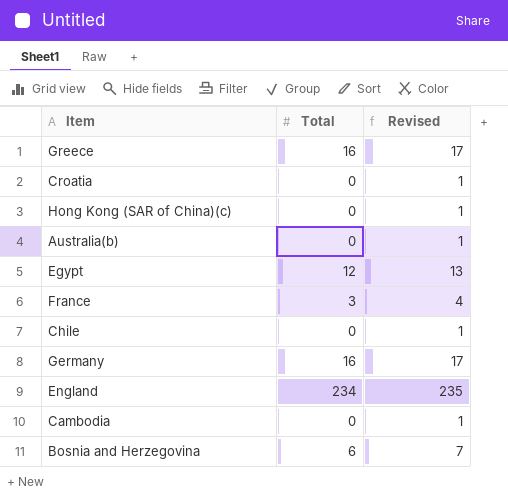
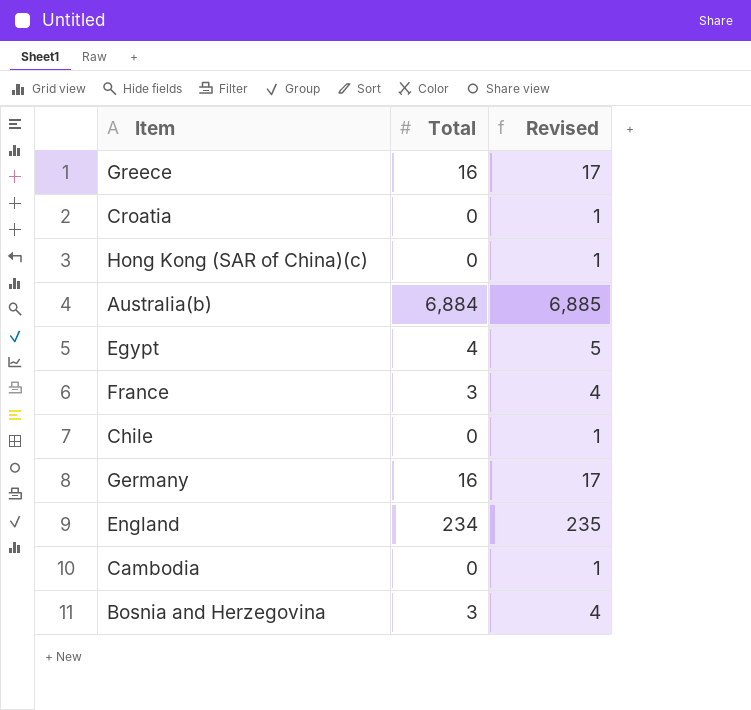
Australia(b) | Total: 0 -> 6,884
Australia(b) | Revised: 1 -> 6,885
Egypt | Total: 12 -> 4
Egypt | Revised: 13 -> 5
Bosnia and Herzegovina | Total: 6 -> 3
Bosnia and Herzegovina | Revised: 7 -> 4

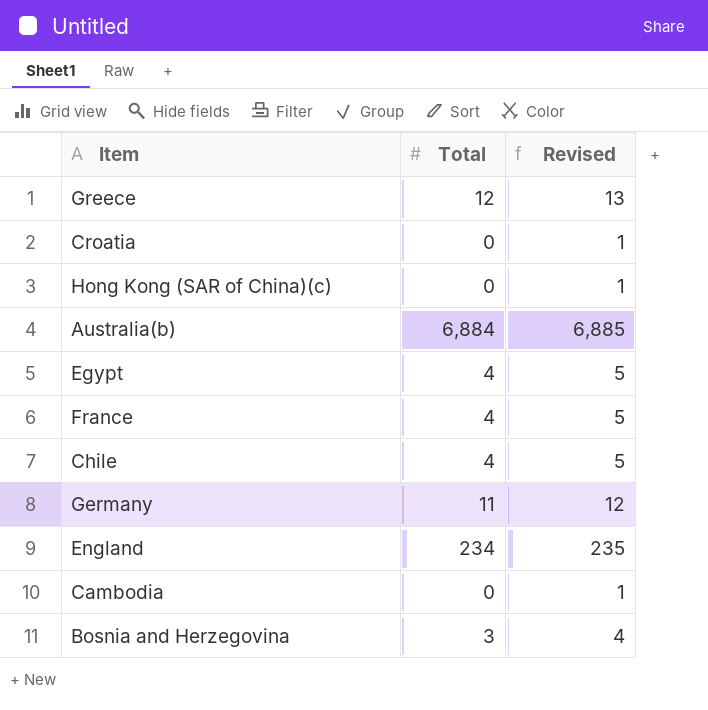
Greece | Total: 16 -> 12
Greece | Revised: 17 -> 13
France | Total: 3 -> 4
France | Revised: 4 -> 5
Chile | Total: 0 -> 4
Chile | Revised: 1 -> 5
Germany | Total: 16 -> 11
Germany | Revised: 17 -> 12

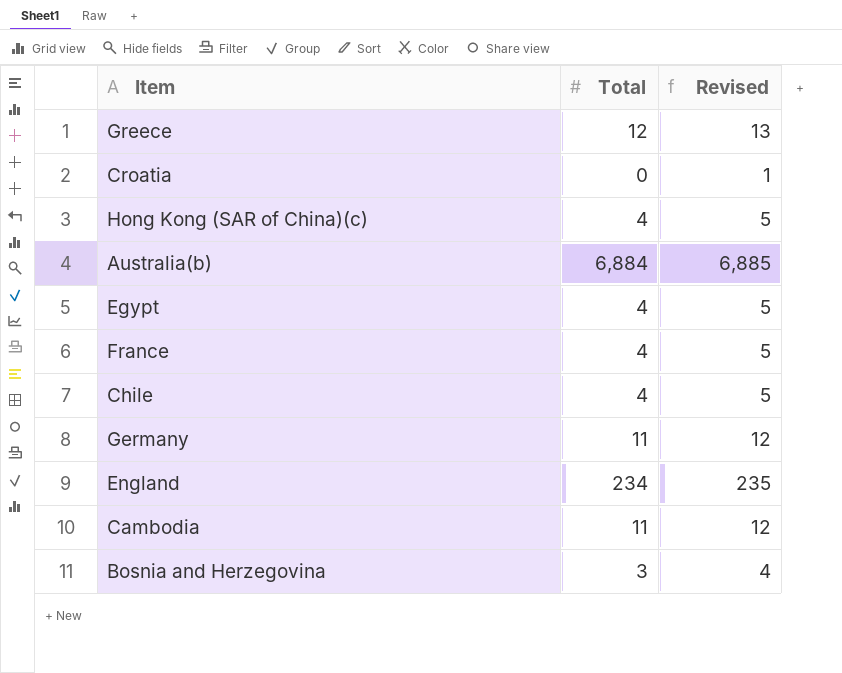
Hong Kong (SAR of China)(c) | Total: 0 -> 4
Hong Kong (SAR of China)(c) | Revised: 1 -> 5
Cambodia | Total: 0 -> 11
Cambodia | Revised: 1 -> 12

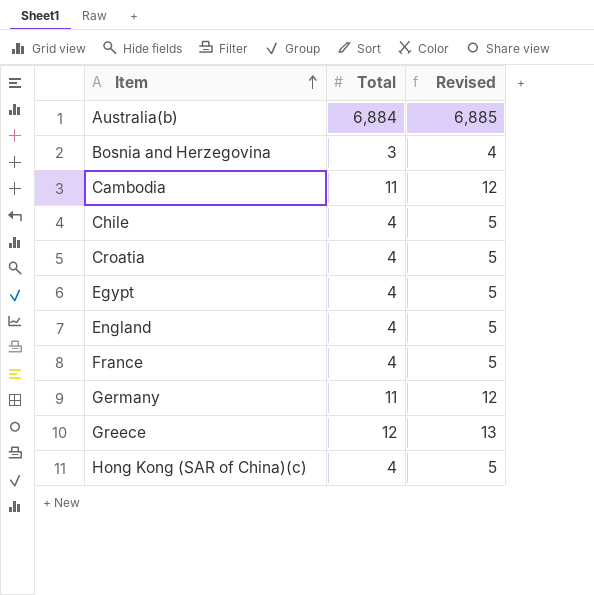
row order: none -> Item ascending
Croatia | Total: 0 -> 4
Croatia | Revised: 1 -> 5
England | Total: 234 -> 4
England | Revised: 235 -> 5

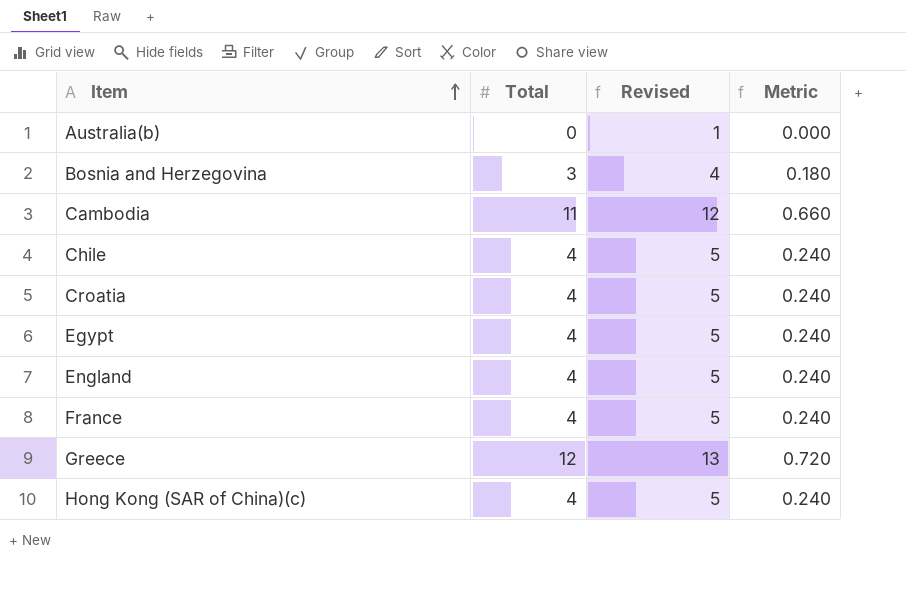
column Metric | formula: none -> [Total] * 0.06
row Germany: 11 | 12 -> none
Australia(b) | Total: 6,884 -> 0
Australia(b) | Revised: 6,885 -> 1

